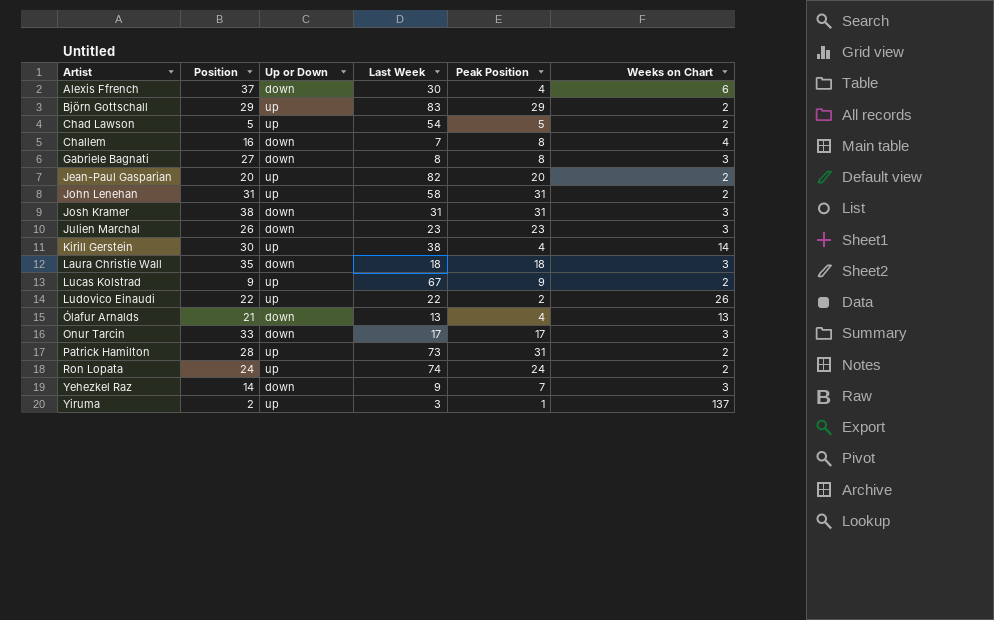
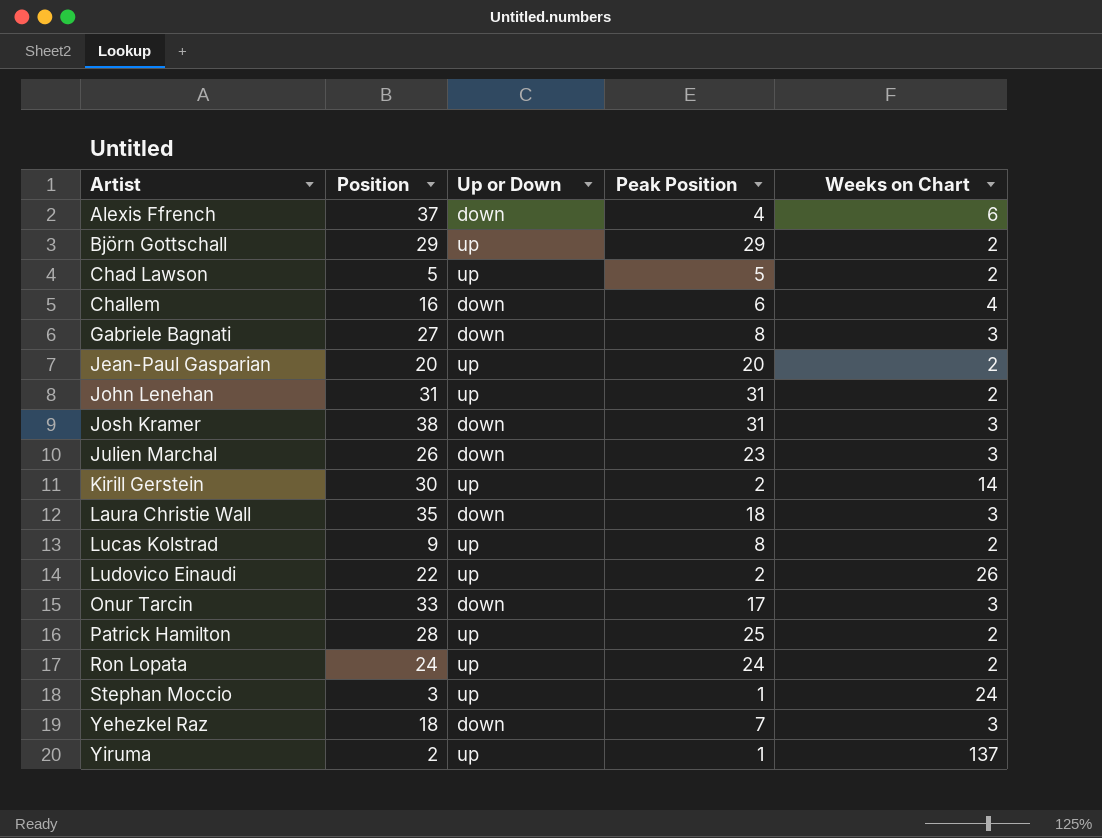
column Last Week | position: 4 -> none
row Ólafur Arnalds: 21 | down | 13 | 4 | 13 -> none
Challem | Peak Position: 8 -> 6
Kirill Gerstein | Peak Position: 4 -> 2
Lucas Kolstrad | Peak Position: 9 -> 8
Patrick Hamilton | Peak Position: 31 -> 25
row Stephan Moccio: none -> 3 | up | 1 | 24
Yehezkel Raz | Position: 14 -> 18

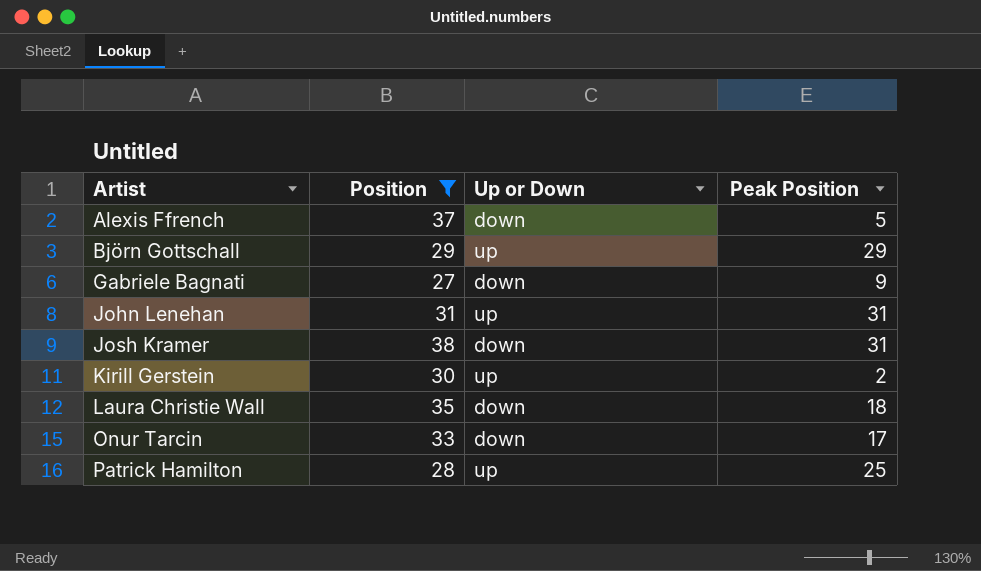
filter: none -> Position >= 27
column Weeks on Chart | position: 5 -> none
Alexis Ffrench | Peak Position: 4 -> 5
Gabriele Bagnati | Peak Position: 8 -> 9

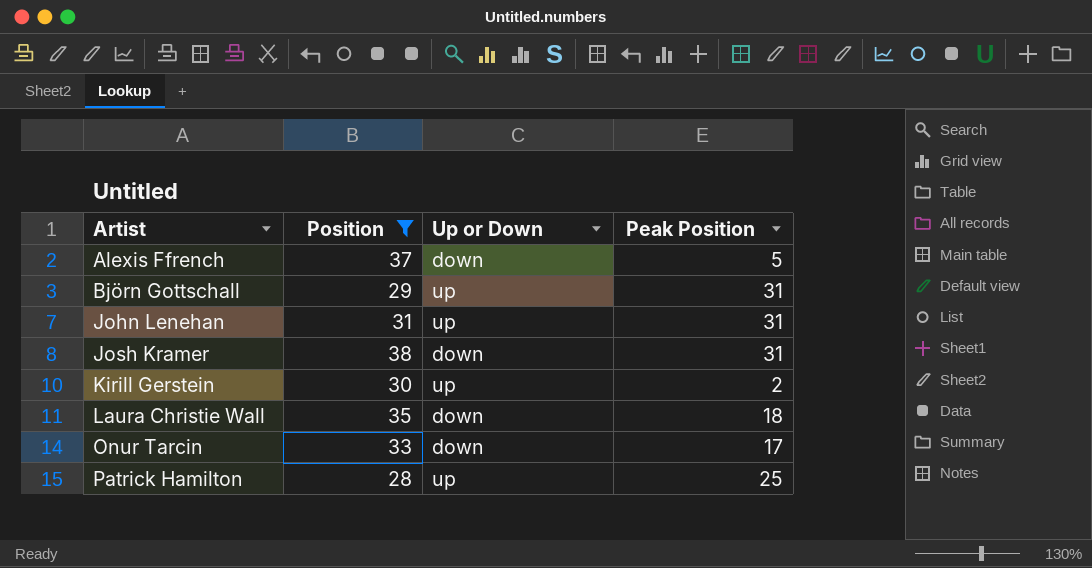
row Gabriele Bagnati: 27 | down | 9 -> none
Björn Gottschall | Peak Position: 29 -> 31

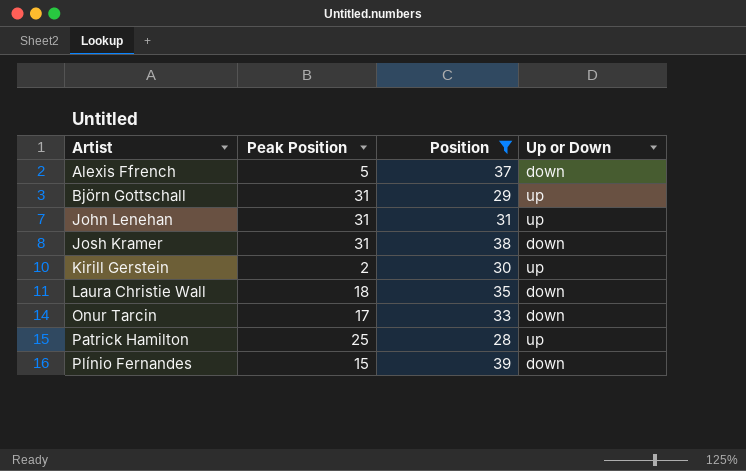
column Peak Position | position: 4 -> 2
row Plínio Fernandes: none -> 15 | 39 | down

